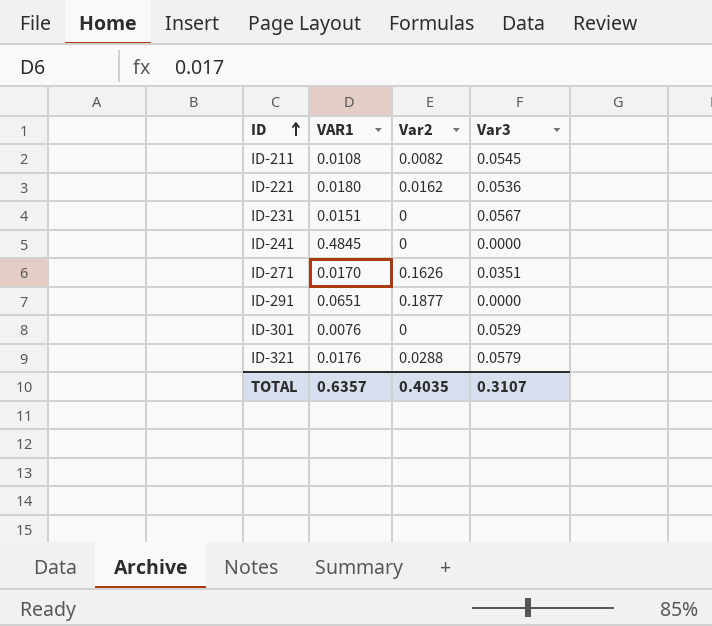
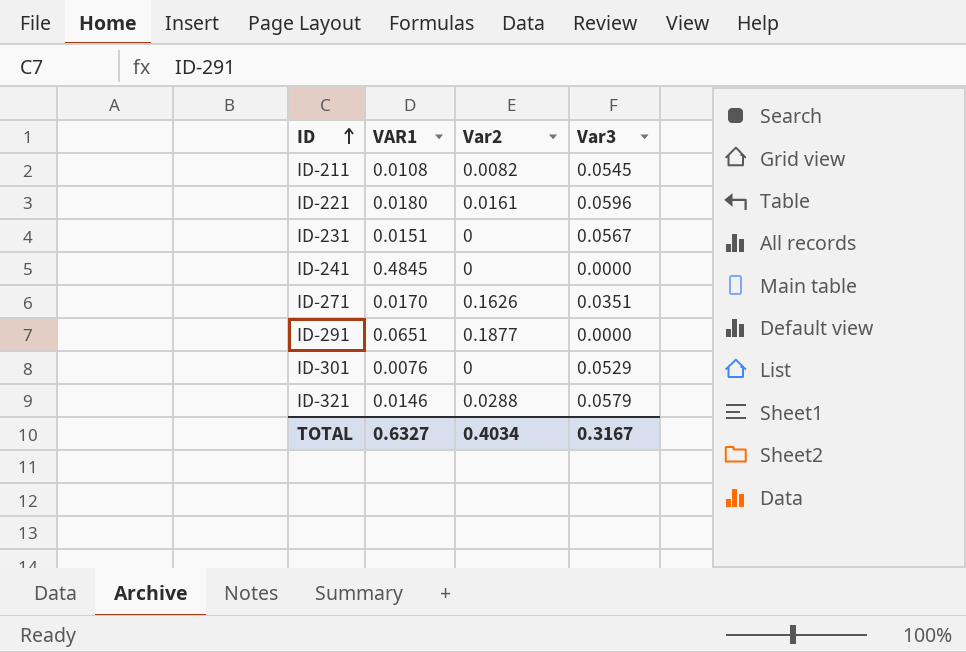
ID-221 | Var2: 0.0162 -> 0.0161
ID-221 | Var3: 0.0536 -> 0.0596
ID-321 | VAR1: 0.0176 -> 0.0146
TOTAL | VAR1: 0.6357 -> 0.6327
TOTAL | Var2: 0.4035 -> 0.4034
TOTAL | Var3: 0.3107 -> 0.3167

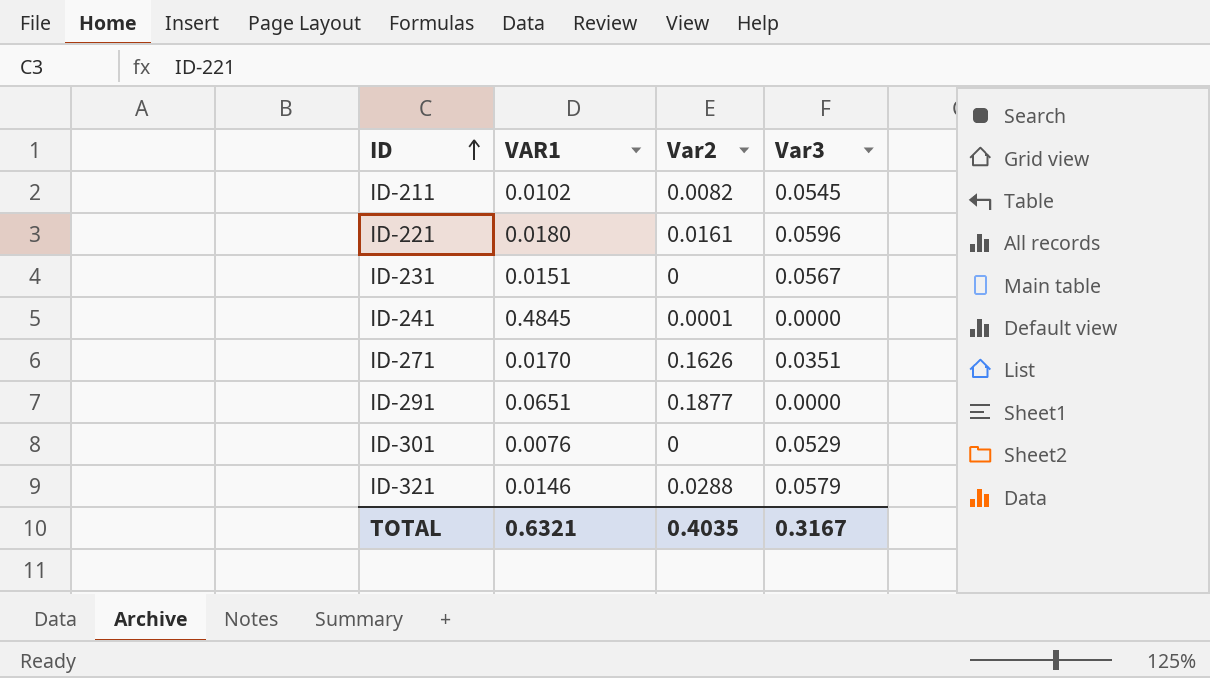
ID-211 | VAR1: 0.0108 -> 0.0102
ID-241 | Var2: 0 -> 0.0001
TOTAL | VAR1: 0.6327 -> 0.6321
TOTAL | Var2: 0.4034 -> 0.4035

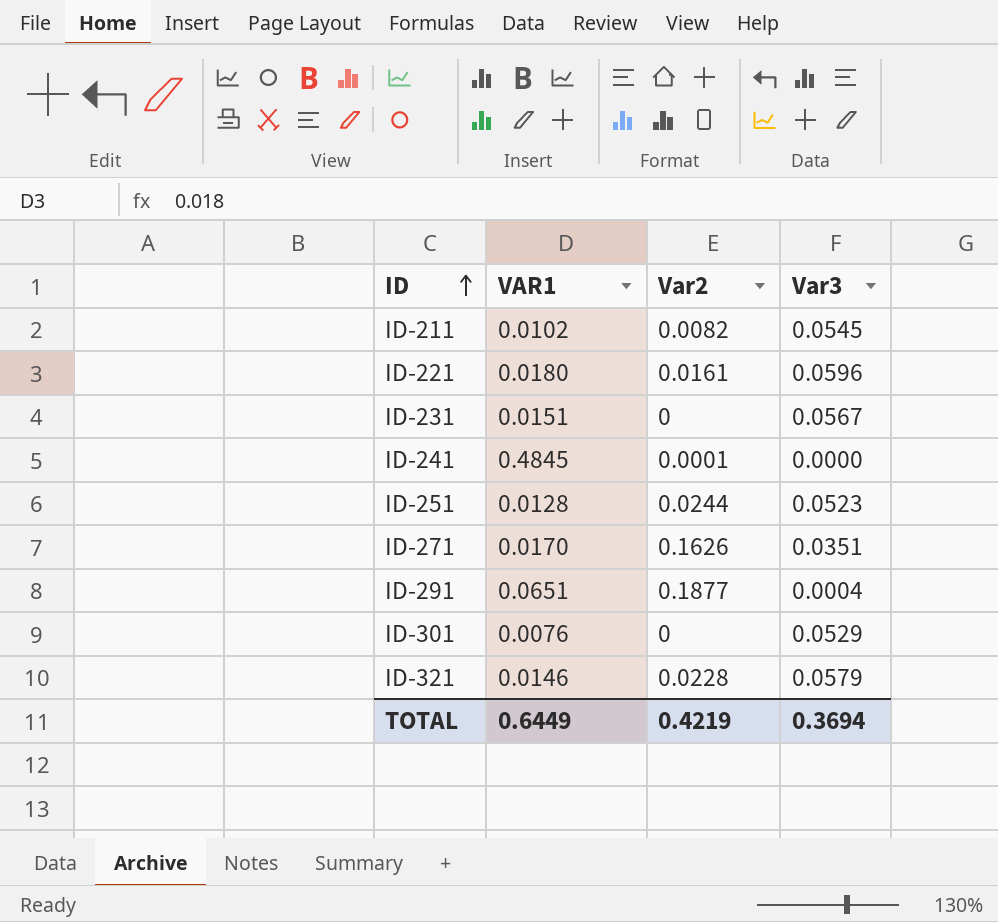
row ID-251: none -> 0.0128 | 0.0244 | 0.0523
ID-291 | Var3: 0.0000 -> 0.0004
ID-321 | Var2: 0.0288 -> 0.0228
TOTAL | VAR1: 0.6321 -> 0.6449
TOTAL | Var2: 0.4035 -> 0.4219
TOTAL | Var3: 0.3167 -> 0.3694

